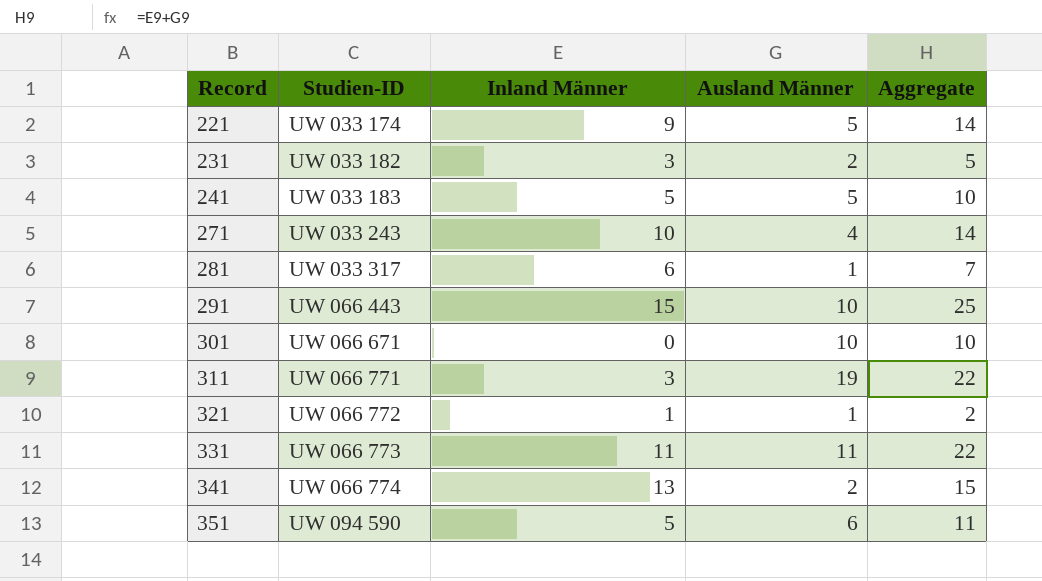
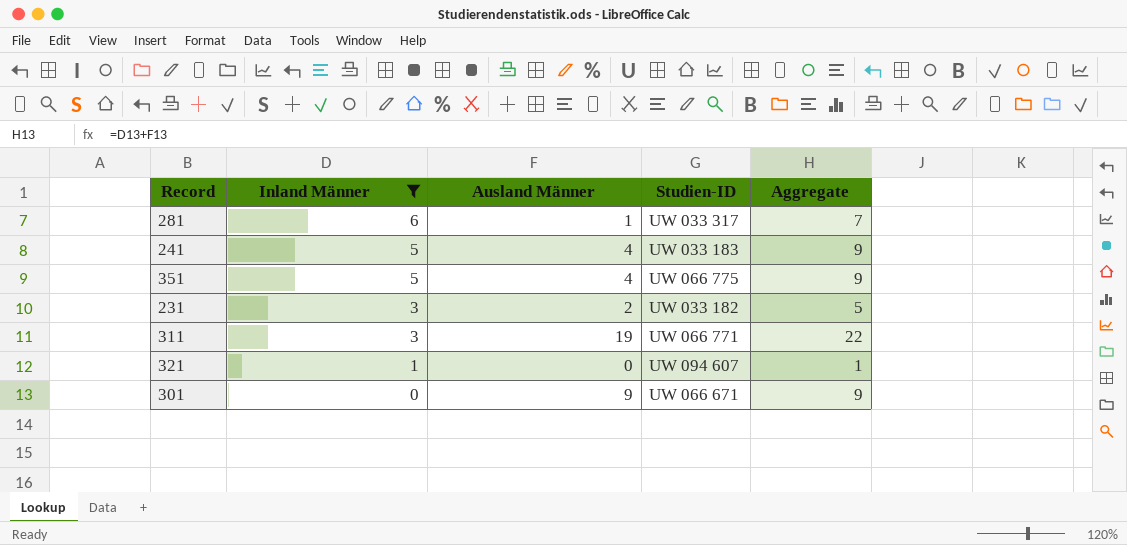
filter: none -> Inland Männer <= 6
row order: Record ascending -> Inland Männer descending
column Studien-ID | position: 2 -> 4
241 | Ausland Männer: 5 -> 4
241 | Aggregate: 10 -> 9
351 | Ausland Männer: 6 -> 4
351 | Studien-ID: UW 094 590 -> UW 066 775
351 | Aggregate: 11 -> 9
321 | Ausland Männer: 1 -> 0
321 | Studien-ID: UW 066 772 -> UW 094 607
321 | Aggregate: 2 -> 1
301 | Ausland Männer: 10 -> 9
301 | Aggregate: 10 -> 9

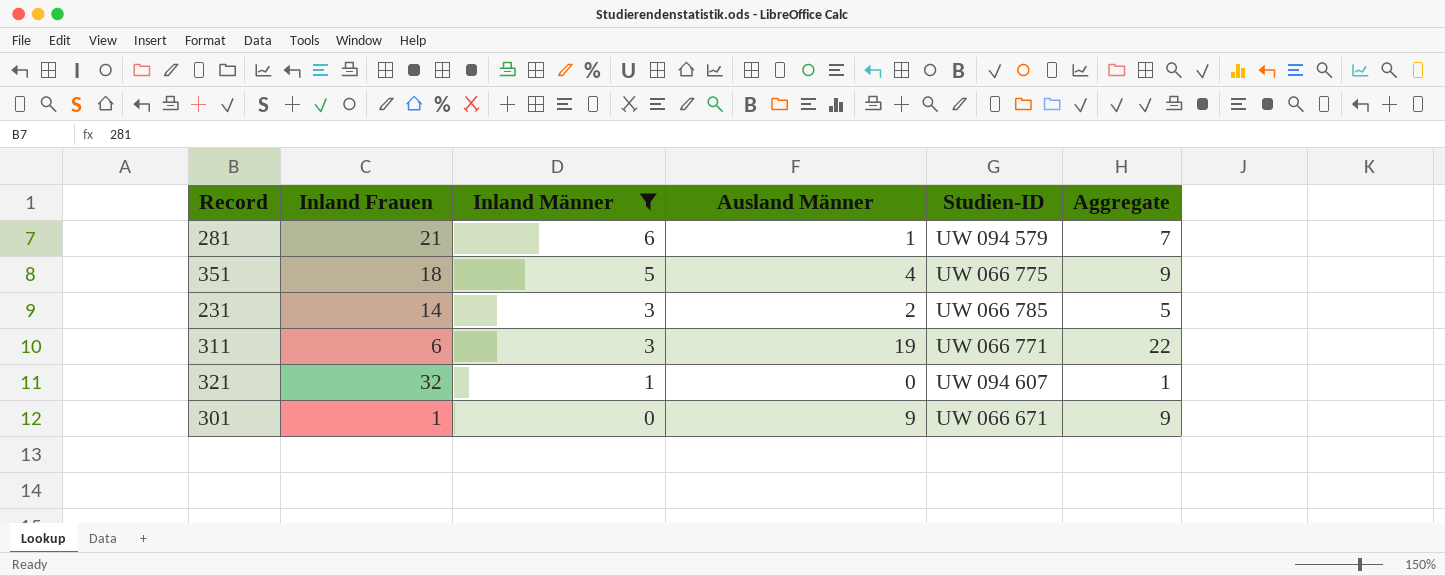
column Inland Frauen | position: none -> 2
row 241: 5 | 4 | UW 033 183 | 9 -> none
281 | Studien-ID: UW 033 317 -> UW 094 579
231 | Studien-ID: UW 033 182 -> UW 066 785

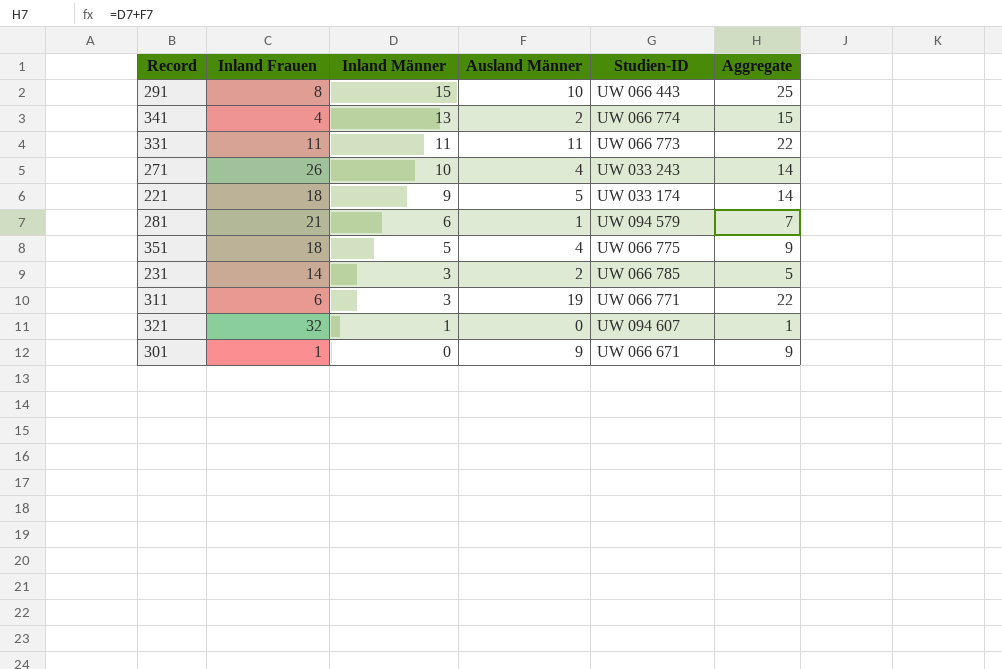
filter: Inland Männer <= 6 -> none

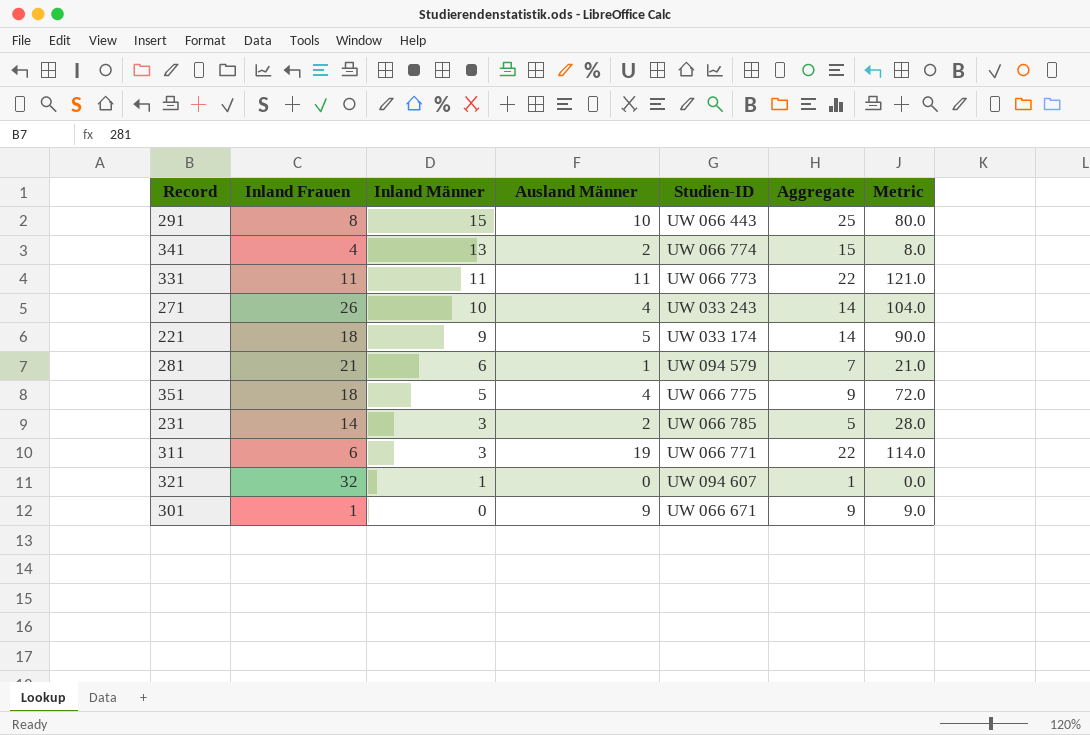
column Metric | formula: none -> [Inland Frauen] * [Ausland Männer]

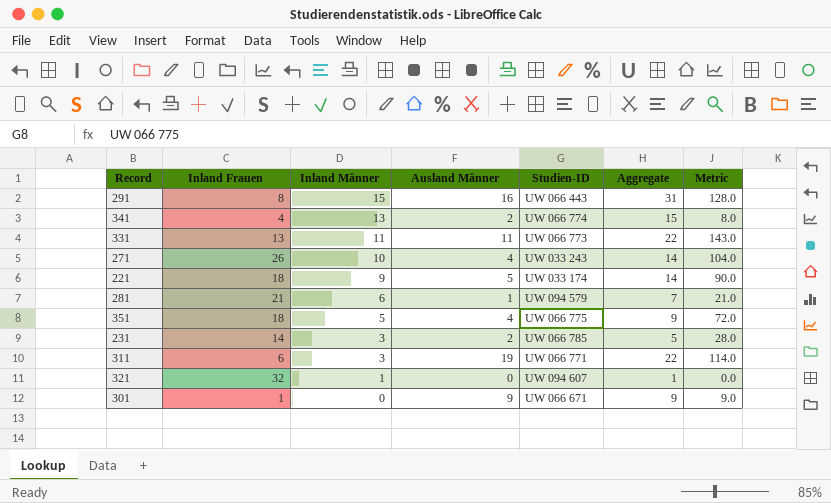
291 | Ausland Männer: 10 -> 16
291 | Aggregate: 25 -> 31
291 | Metric: 80.0 -> 128.0
331 | Inland Frauen: 11 -> 13
331 | Metric: 121.0 -> 143.0

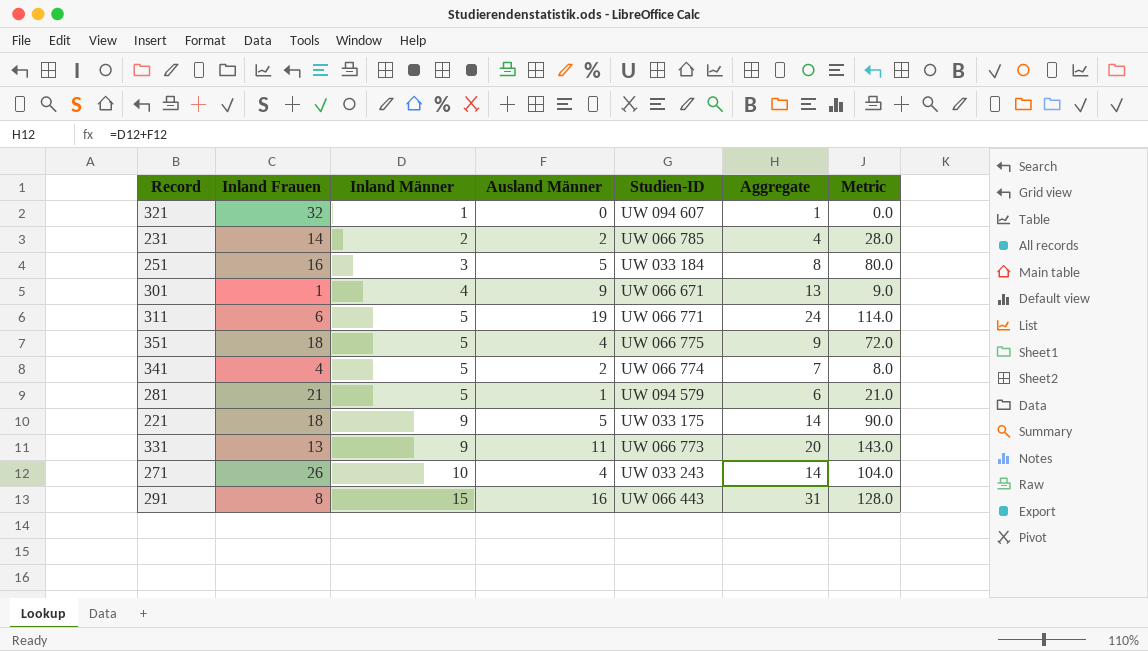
row order: Inland Männer descending -> Inland Männer ascending
231 | Inland Männer: 3 -> 2
231 | Aggregate: 5 -> 4
row 251: none -> 16 | 3 | 5 | UW 033 184 | 8 | 80.0
301 | Inland Männer: 0 -> 4
301 | Aggregate: 9 -> 13
311 | Inland Männer: 3 -> 5
311 | Aggregate: 22 -> 24
341 | Inland Männer: 13 -> 5
341 | Aggregate: 15 -> 7
281 | Inland Männer: 6 -> 5
281 | Aggregate: 7 -> 6
221 | Studien-ID: UW 033 174 -> UW 033 175
331 | Inland Männer: 11 -> 9
331 | Aggregate: 22 -> 20

